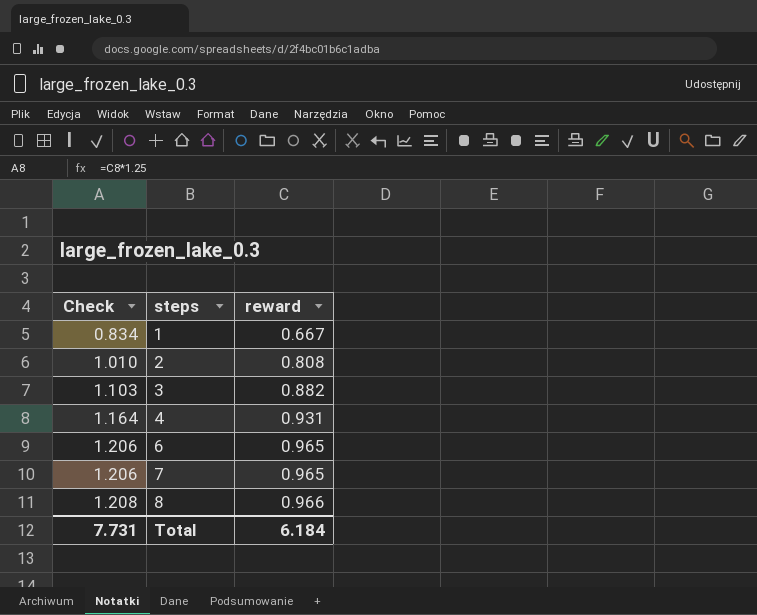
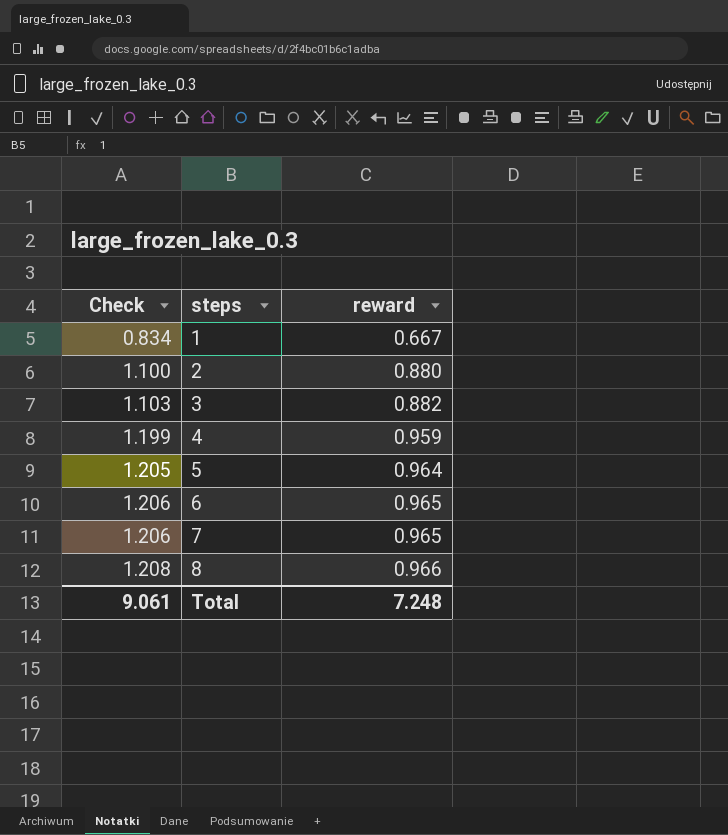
2 | Check: 1.010 -> 1.100
2 | reward: 0.808 -> 0.880
4 | Check: 1.164 -> 1.199
4 | reward: 0.931 -> 0.959
row 5: none -> 1.205 | 0.964
Total | Check: 7.731 -> 9.061
Total | reward: 6.184 -> 7.248

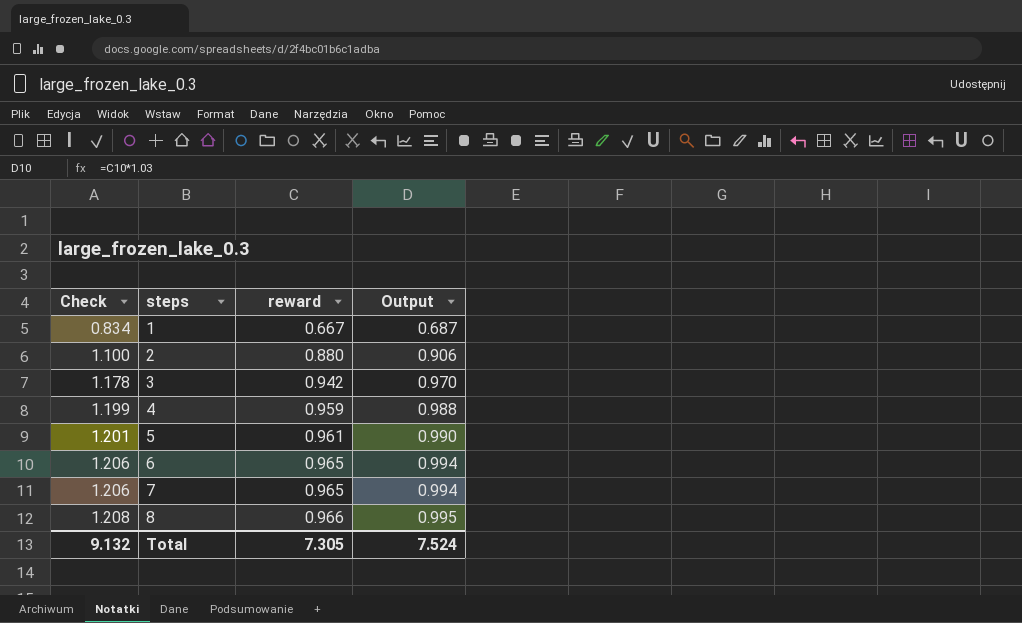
column Output | formula: none -> [reward] * 1.03
3 | Check: 1.103 -> 1.178
3 | reward: 0.882 -> 0.942
5 | Check: 1.205 -> 1.201
5 | reward: 0.964 -> 0.961
Total | Check: 9.061 -> 9.132
Total | reward: 7.248 -> 7.305

